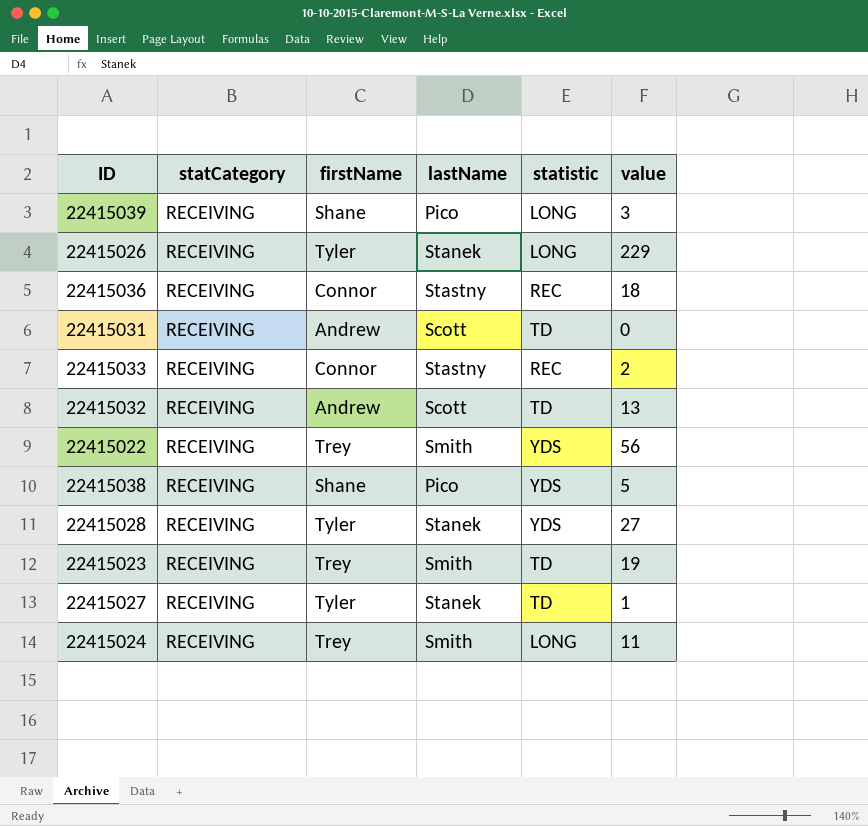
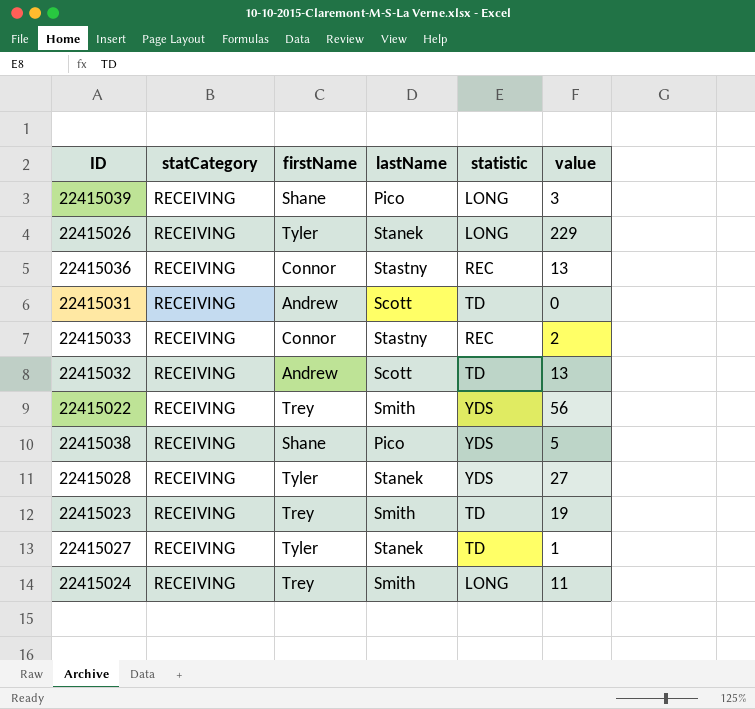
22415036 | value: 18 -> 13

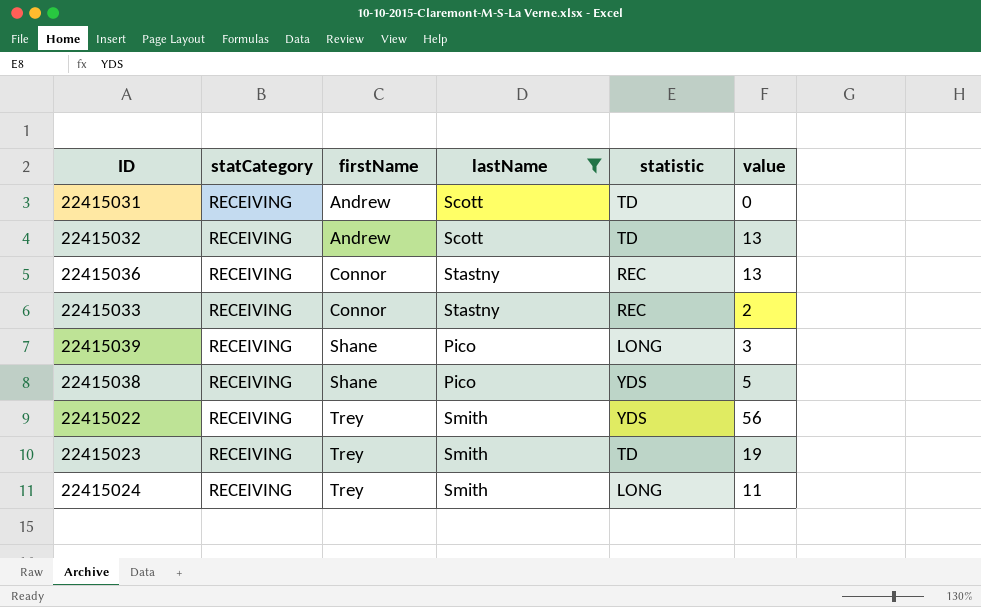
filter: none -> lastName != Stanek
row order: none -> firstName ascending

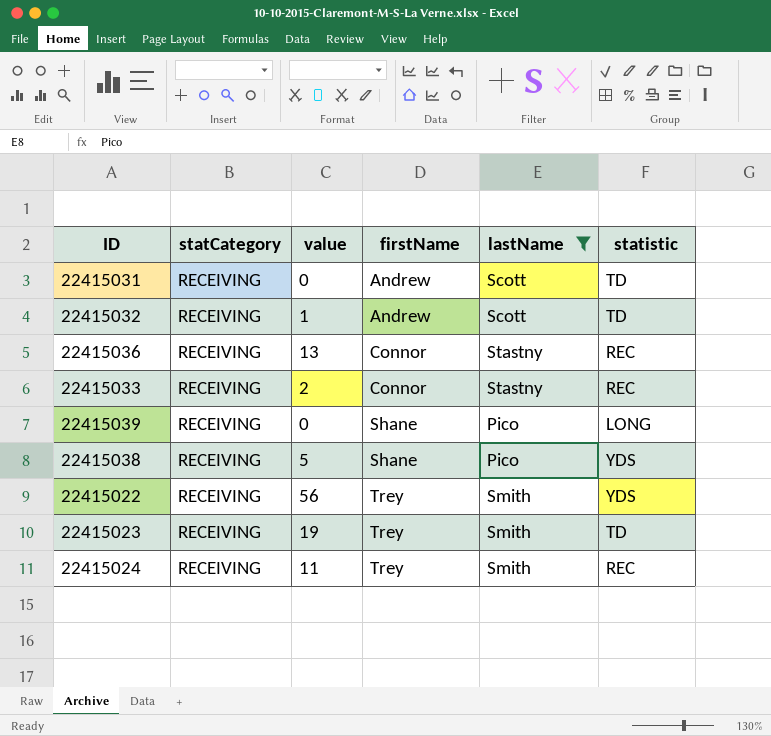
column value | position: 6 -> 3
22415032 | value: 13 -> 1
22415039 | value: 3 -> 0
22415024 | statistic: LONG -> REC

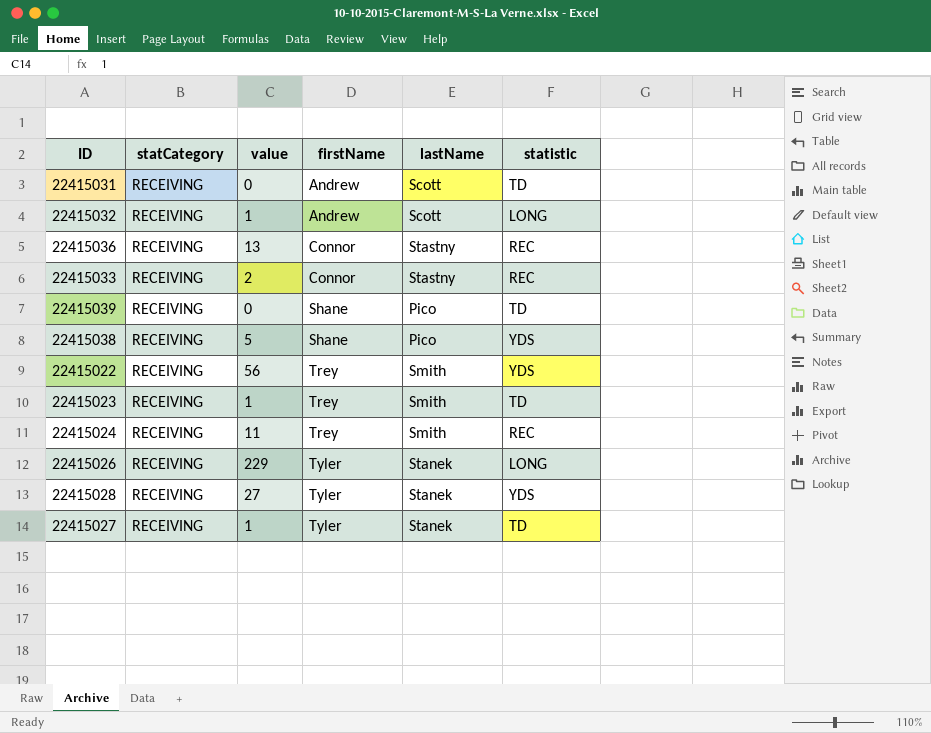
filter: lastName != Stanek -> none
22415032 | statistic: TD -> LONG
22415039 | statistic: LONG -> TD
22415023 | value: 19 -> 1

